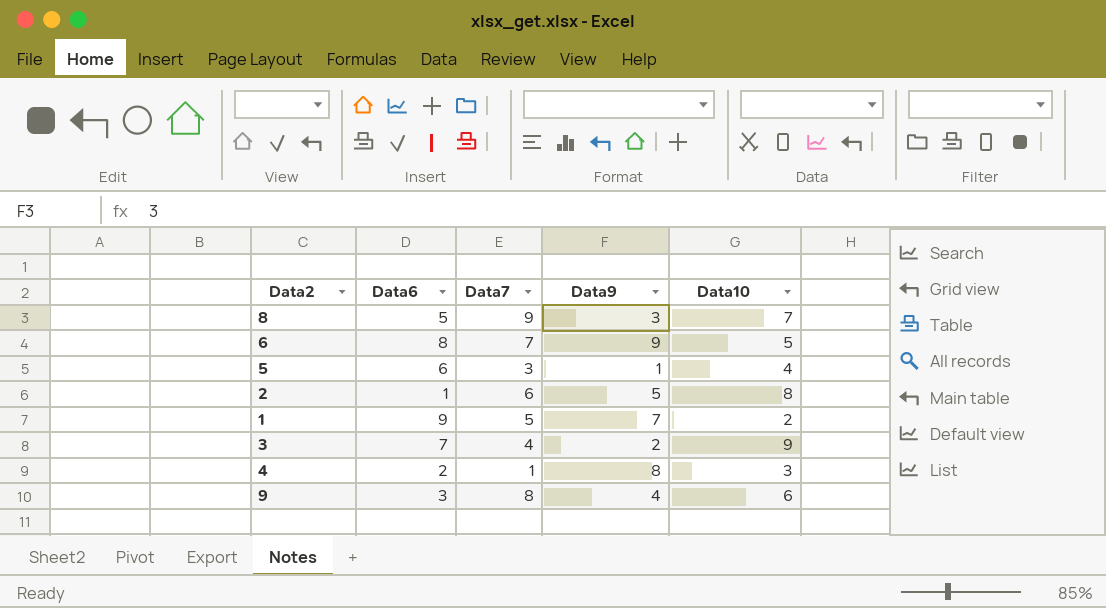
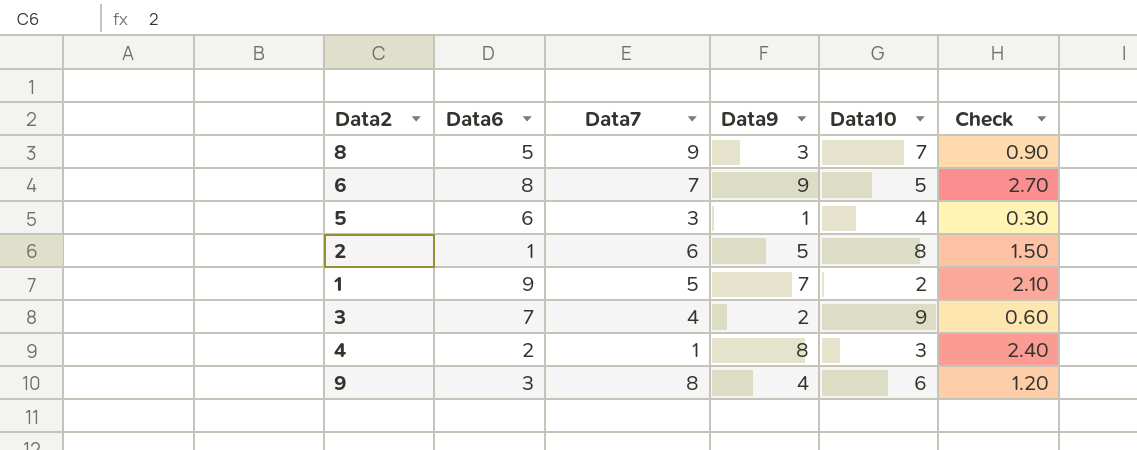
column Check | formula: none -> [Data9] * 0.3

